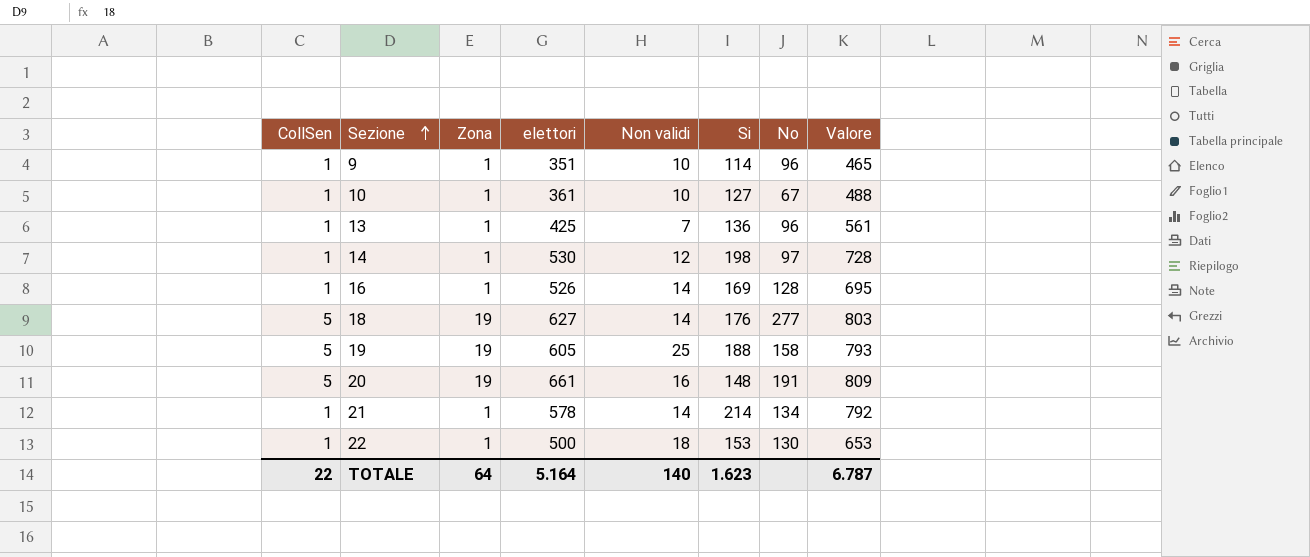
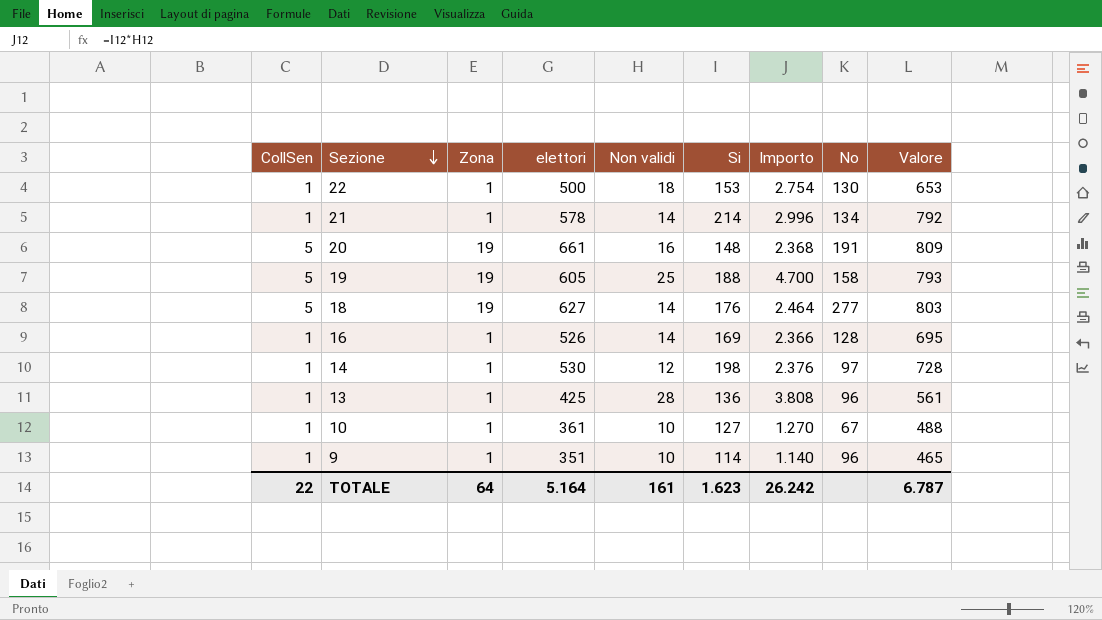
row order: Sezione ascending -> Sezione descending
column Importo | formula: none -> [Non validi] * [Si]
13 | Non validi: 7 -> 28
TOTALE | Non validi: 140 -> 161

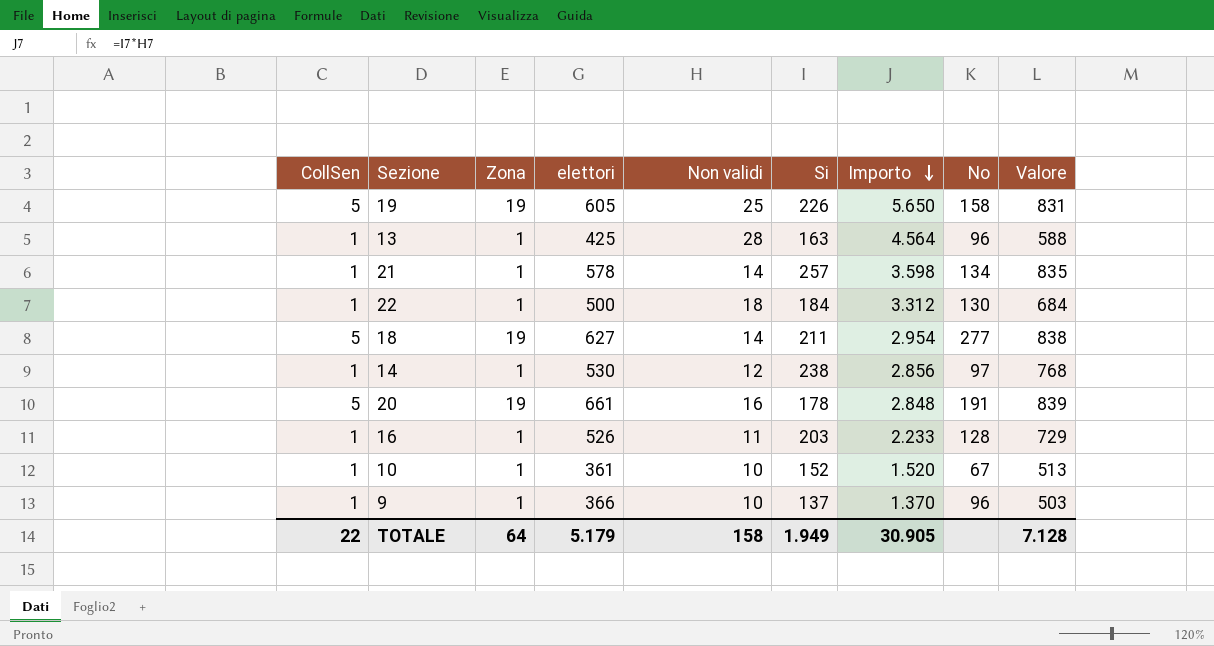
row order: Sezione descending -> Importo descending
19 | Si: 188 -> 226
19 | Importo: 4.700 -> 5.650
19 | Valore: 793 -> 831
13 | Si: 136 -> 163
13 | Importo: 3.808 -> 4.564
13 | Valore: 561 -> 588
21 | Si: 214 -> 257
21 | Importo: 2.996 -> 3.598
21 | Valore: 792 -> 835
22 | Si: 153 -> 184
22 | Importo: 2.754 -> 3.312
22 | Valore: 653 -> 684
18 | Si: 176 -> 211
18 | Importo: 2.464 -> 2.954
18 | Valore: 803 -> 838
14 | Si: 198 -> 238
14 | Importo: 2.376 -> 2.856
14 | Valore: 728 -> 768
20 | Si: 148 -> 178
20 | Importo: 2.368 -> 2.848
20 | Valore: 809 -> 839
16 | Non validi: 14 -> 11
16 | Si: 169 -> 203
16 | Importo: 2.366 -> 2.233
16 | Valore: 695 -> 729
10 | Si: 127 -> 152
10 | Importo: 1.270 -> 1.520
10 | Valore: 488 -> 513
9 | elettori: 351 -> 366
9 | Si: 114 -> 137
9 | Importo: 1.140 -> 1.370
9 | Valore: 465 -> 503
TOTALE | elettori: 5.164 -> 5.179
TOTALE | Non validi: 161 -> 158
TOTALE | Si: 1.623 -> 1.949
TOTALE | Importo: 26.242 -> 30.905
TOTALE | Valore: 6.787 -> 7.128

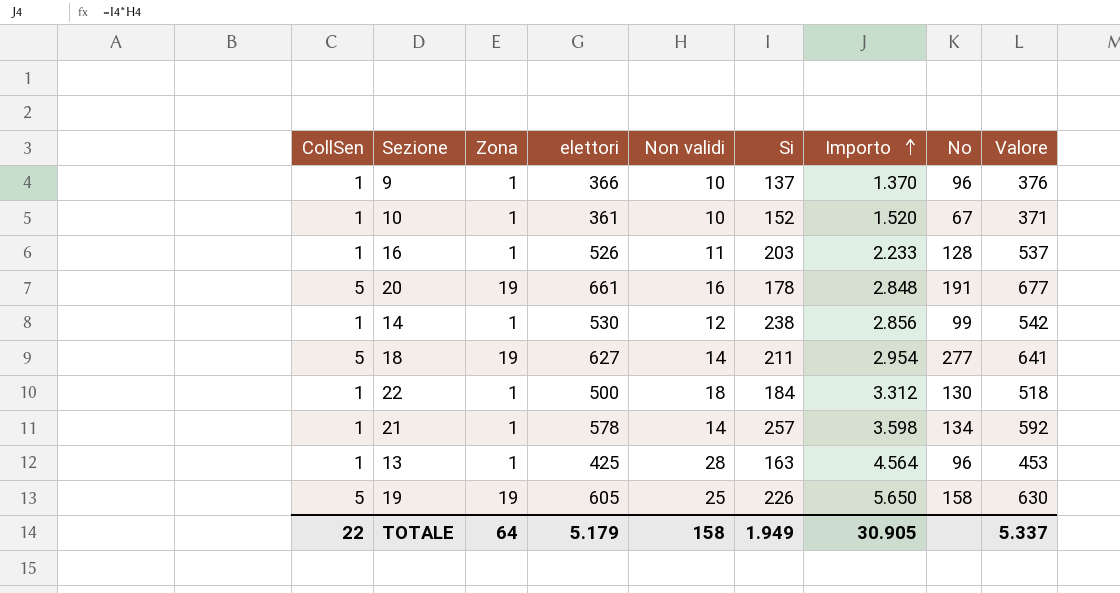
row order: Importo descending -> Importo ascending
column Valore | formula: [elettori] + [Si] -> [elettori] + [Non validi]
14 | No: 97 -> 99
TOTALE | Valore: 7.128 -> 5.337

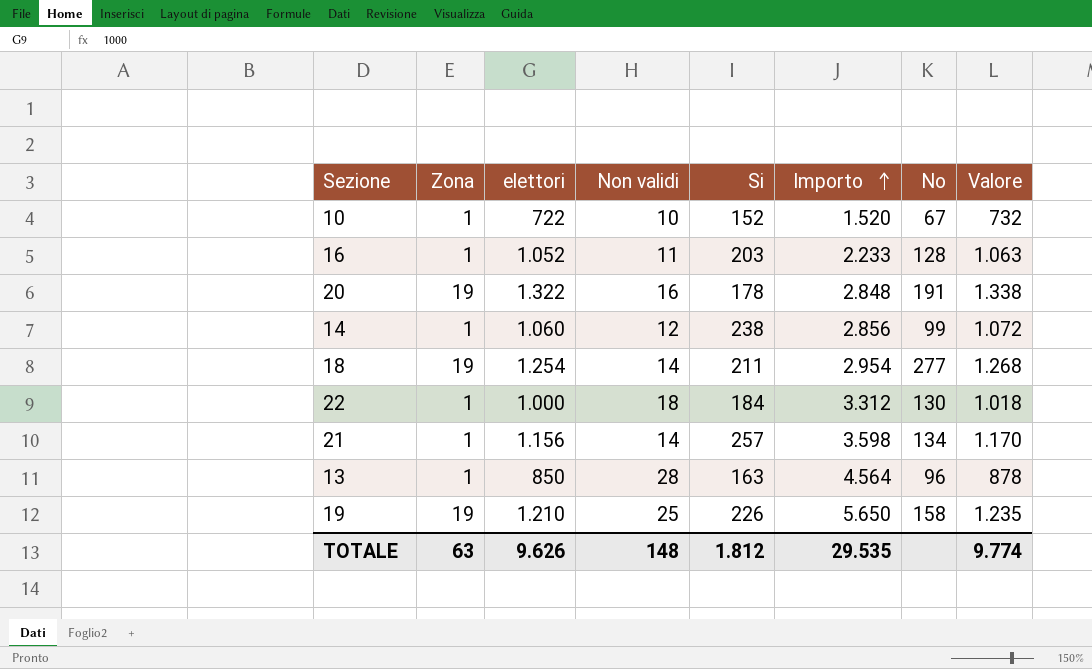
column CollSen | position: 1 -> none
row 9: 1 | 1 | 366 | 10 | 137 | 1.370 | 96 | 376 -> none
10 | elettori: 361 -> 722
10 | Valore: 371 -> 732
16 | elettori: 526 -> 1.052
16 | Valore: 537 -> 1.063
20 | elettori: 661 -> 1.322
20 | Valore: 677 -> 1.338
14 | elettori: 530 -> 1.060
14 | Valore: 542 -> 1.072
18 | elettori: 627 -> 1.254
18 | Valore: 641 -> 1.268
22 | elettori: 500 -> 1.000
22 | Valore: 518 -> 1.018
21 | elettori: 578 -> 1.156
21 | Valore: 592 -> 1.170
13 | elettori: 425 -> 850
13 | Valore: 453 -> 878
19 | elettori: 605 -> 1.210
19 | Valore: 630 -> 1.235
TOTALE | Zona: 64 -> 63
TOTALE | elettori: 5.179 -> 9.626
TOTALE | Non validi: 158 -> 148
TOTALE | Si: 1.949 -> 1.812
TOTALE | Importo: 30.905 -> 29.535
TOTALE | Valore: 5.337 -> 9.774

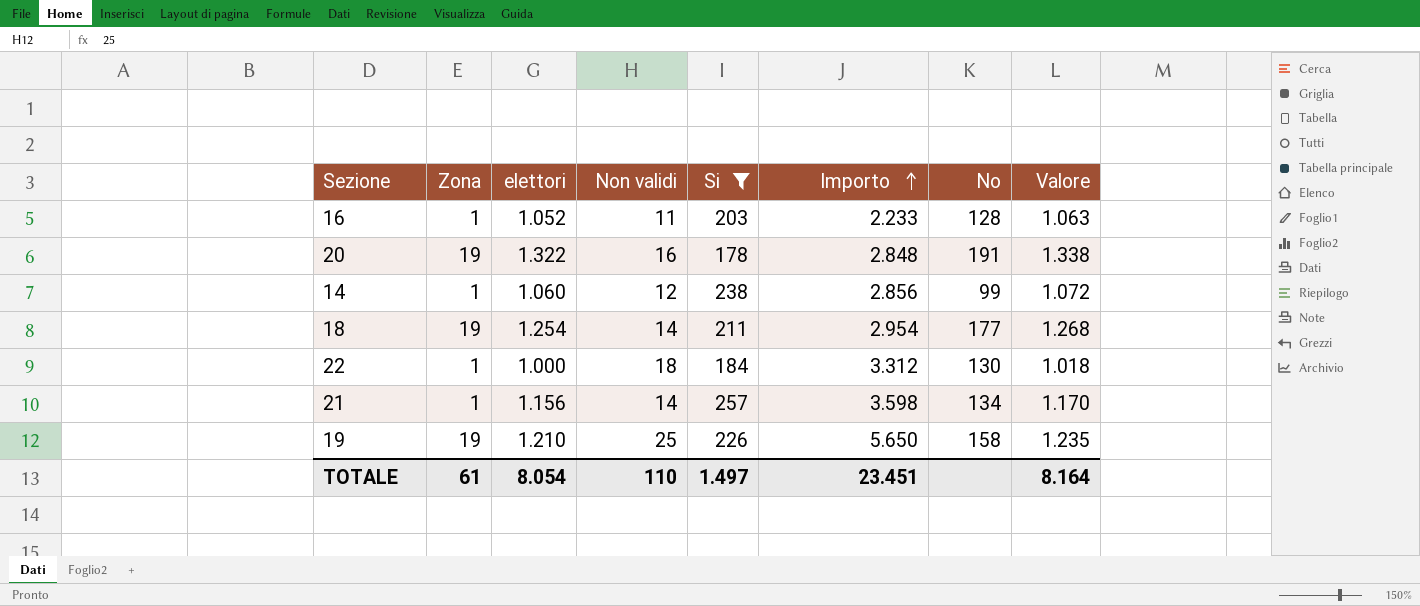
filter: none -> Si >= 178
18 | No: 277 -> 177
TOTALE | Zona: 63 -> 61
TOTALE | elettori: 9.626 -> 8.054
TOTALE | Non validi: 148 -> 110
TOTALE | Si: 1.812 -> 1.497
TOTALE | Importo: 29.535 -> 23.451
TOTALE | Valore: 9.774 -> 8.164

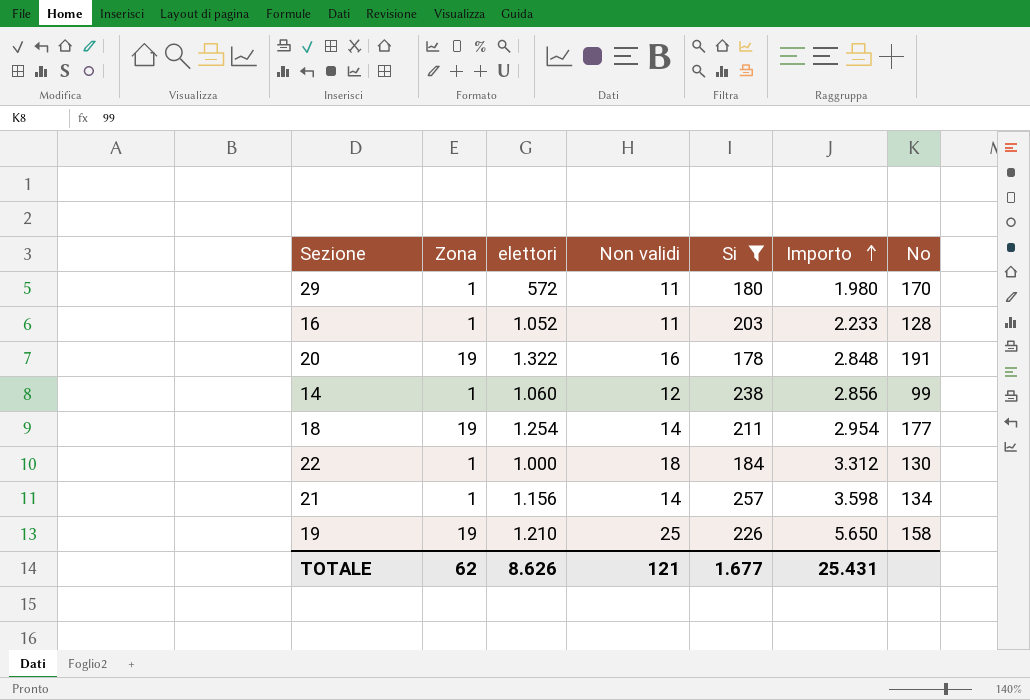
column Valore | formula: [elettori] + [Non validi] -> none
row 29: none -> 1 | 572 | 11 | 180 | 1.980 | 170
TOTALE | Zona: 61 -> 62
TOTALE | elettori: 8.054 -> 8.626
TOTALE | Non validi: 110 -> 121
TOTALE | Si: 1.497 -> 1.677
TOTALE | Importo: 23.451 -> 25.431

